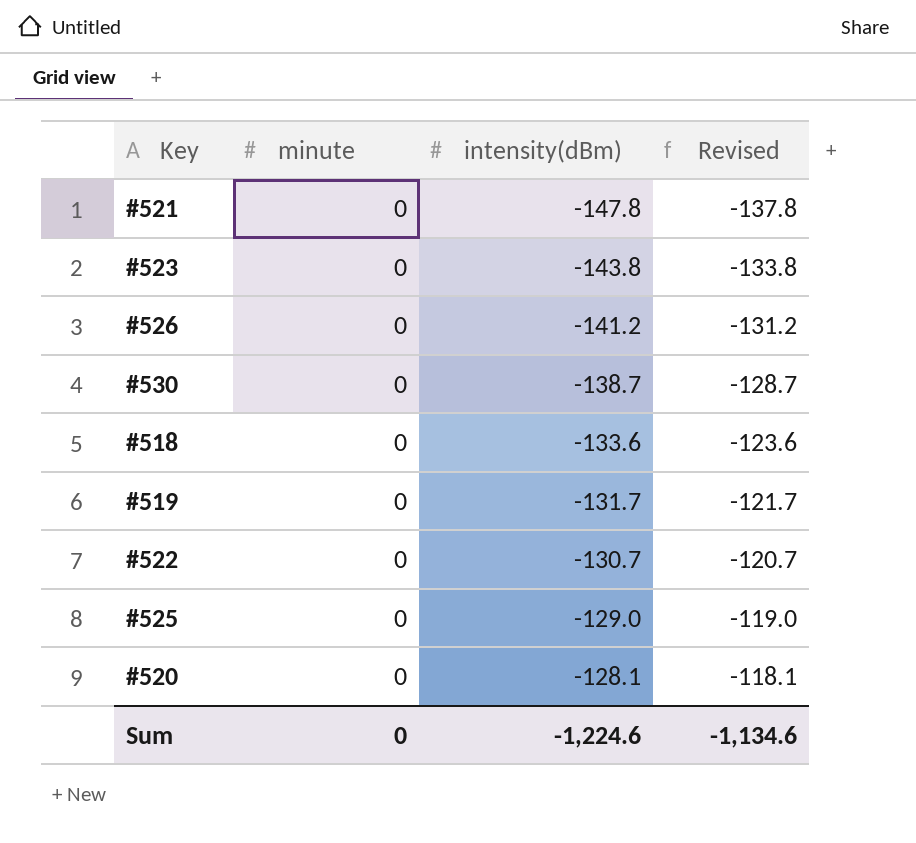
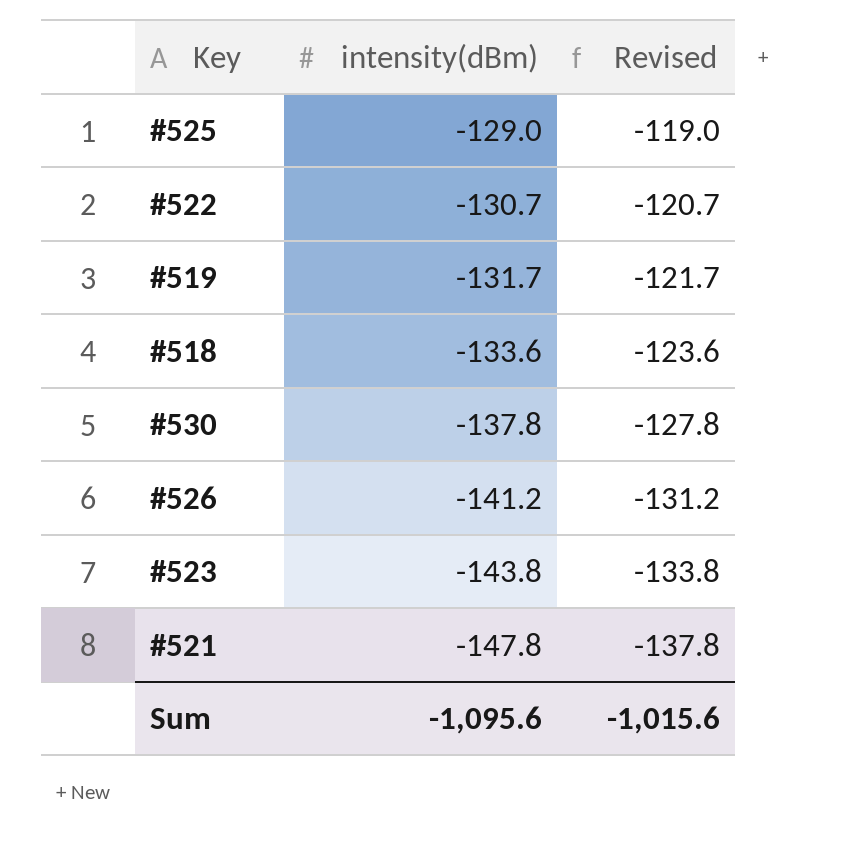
row order: intensity(dBm) ascending -> intensity(dBm) descending
column minute | position: 2 -> none
row #520: 0 | -128.1 | -118.1 -> none
#530 | intensity(dBm): -138.7 -> -137.8
#530 | Revised: -128.7 -> -127.8
Sum | intensity(dBm): -1,224.6 -> -1,095.6
Sum | Revised: -1,134.6 -> -1,015.6

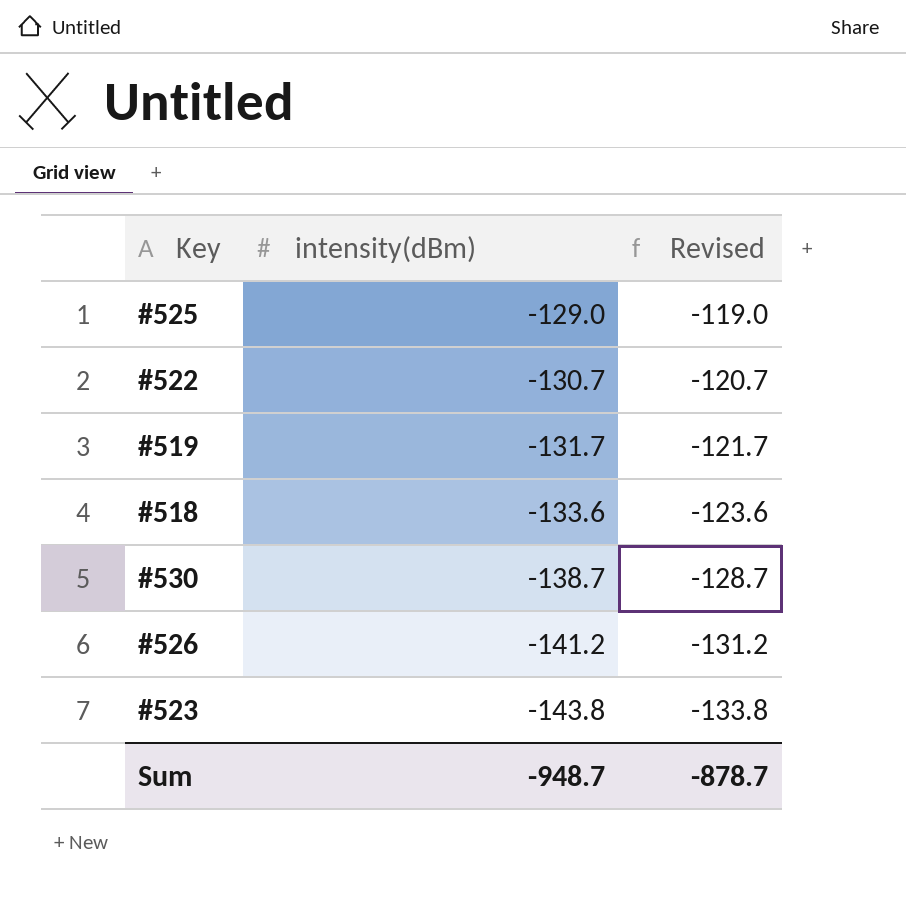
row #521: -147.8 | -137.8 -> none
#530 | intensity(dBm): -137.8 -> -138.7
#530 | Revised: -127.8 -> -128.7
Sum | intensity(dBm): -1,095.6 -> -948.7
Sum | Revised: -1,015.6 -> -878.7

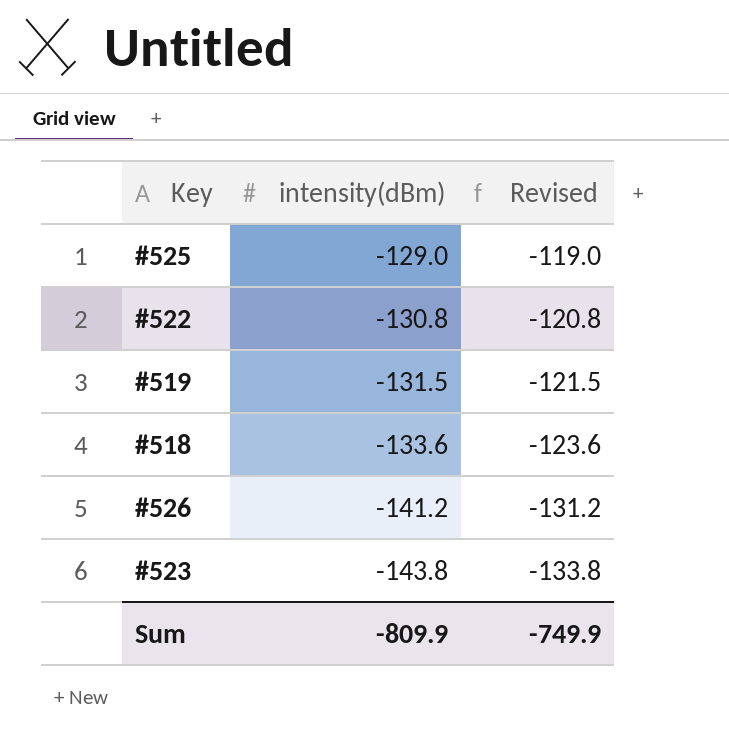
row #530: -138.7 | -128.7 -> none
#522 | intensity(dBm): -130.7 -> -130.8
#522 | Revised: -120.7 -> -120.8
#519 | intensity(dBm): -131.7 -> -131.5
#519 | Revised: -121.7 -> -121.5
Sum | intensity(dBm): -948.7 -> -809.9
Sum | Revised: -878.7 -> -749.9

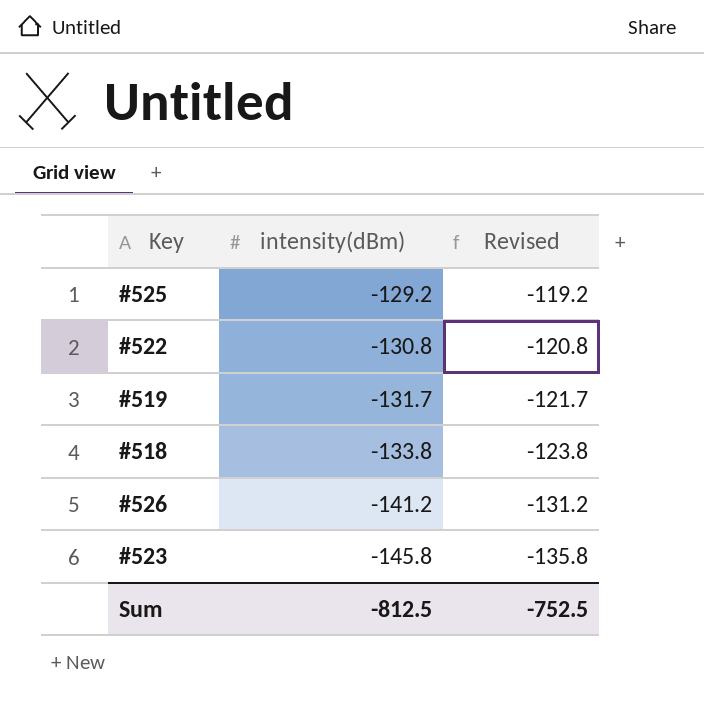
#525 | intensity(dBm): -129.0 -> -129.2
#525 | Revised: -119.0 -> -119.2
#519 | intensity(dBm): -131.5 -> -131.7
#519 | Revised: -121.5 -> -121.7
#518 | intensity(dBm): -133.6 -> -133.8
#518 | Revised: -123.6 -> -123.8
#523 | intensity(dBm): -143.8 -> -145.8
#523 | Revised: -133.8 -> -135.8
Sum | intensity(dBm): -809.9 -> -812.5
Sum | Revised: -749.9 -> -752.5

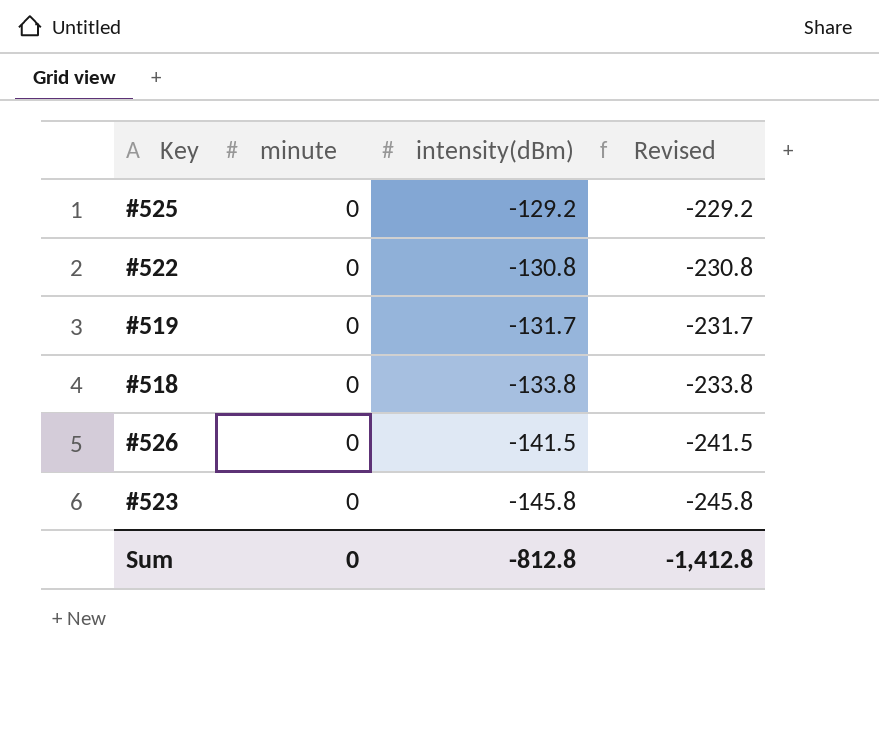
column minute | position: none -> 2
column Revised | formula: [intensity(dBm)] + 10 -> [intensity(dBm)] - 100
#526 | intensity(dBm): -141.2 -> -141.5
Sum | intensity(dBm): -812.5 -> -812.8
Sum | Revised: -752.5 -> -1,412.8

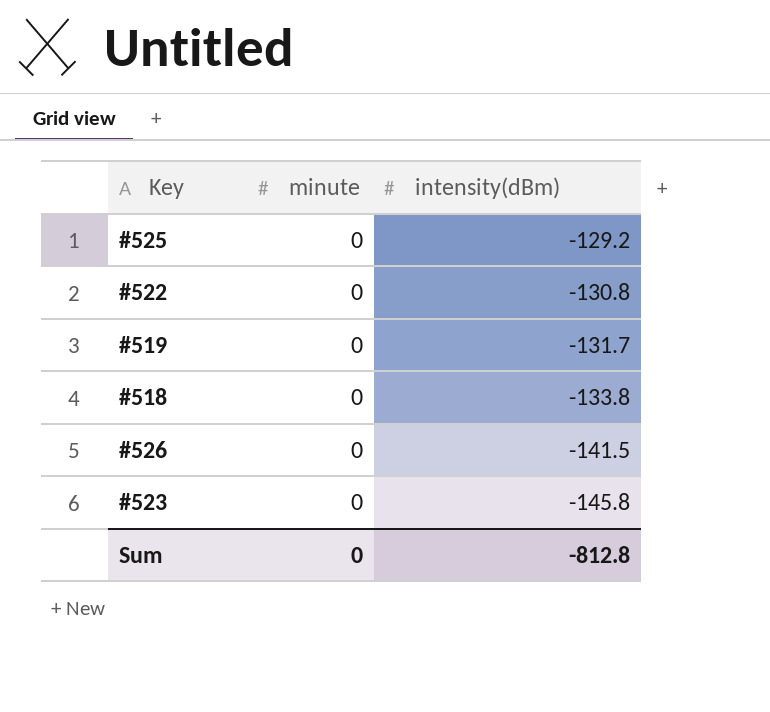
column Revised | formula: [intensity(dBm)] - 100 -> none

